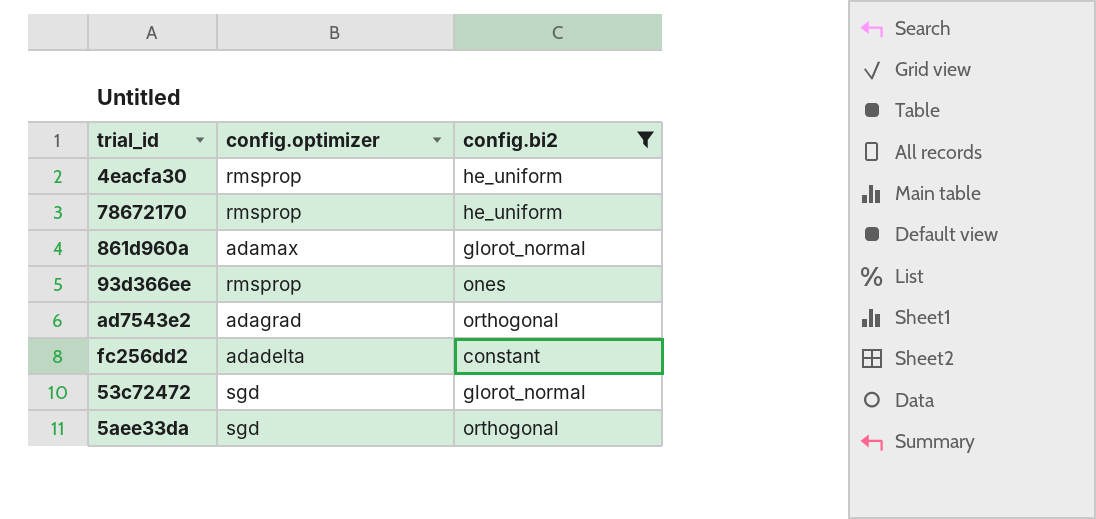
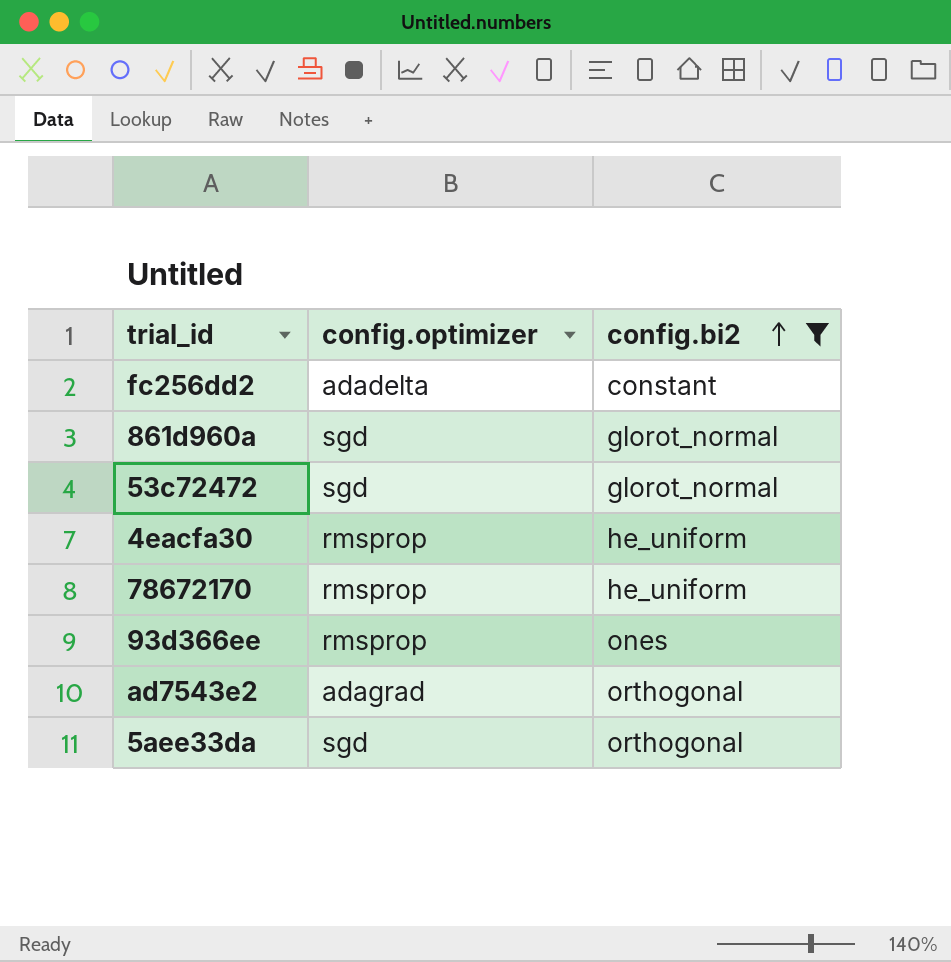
row order: none -> config.bi2 ascending
861d960a | config.optimizer: adamax -> sgd

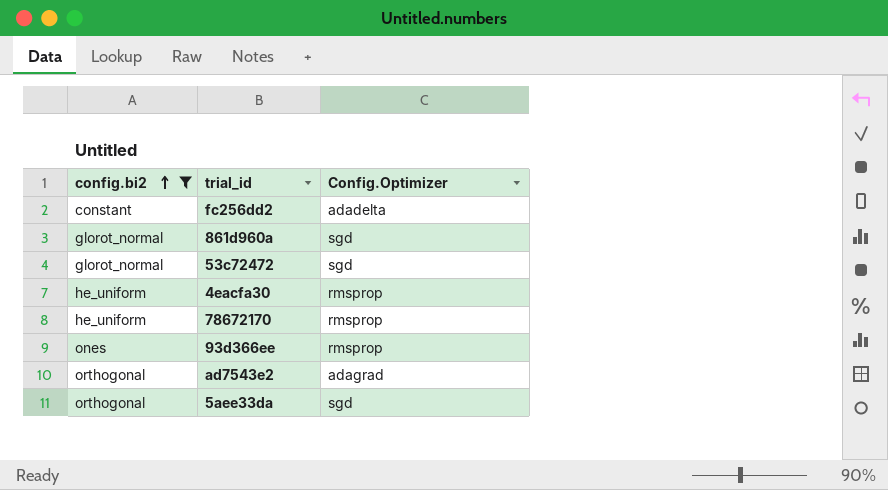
column config.bi2 | position: 3 -> 1
column name: config.optimizer -> Config.Optimizer

